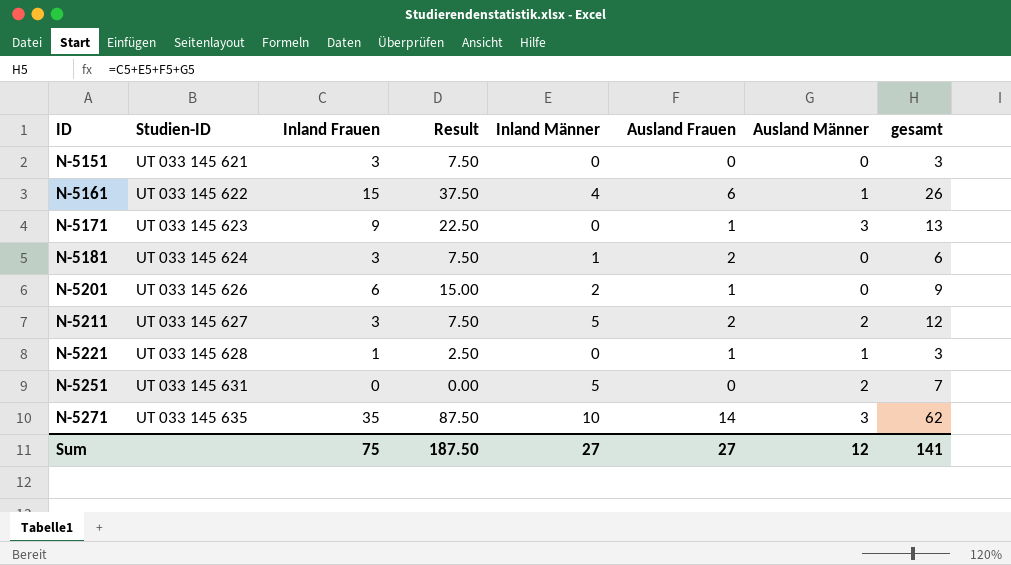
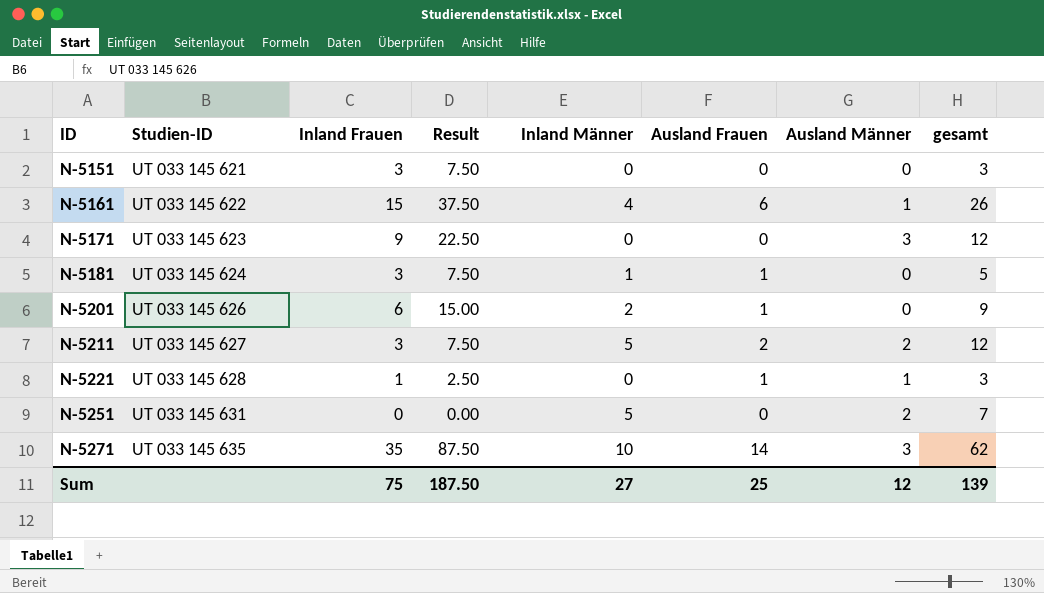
N-5171 | Ausland Frauen: 1 -> 0
N-5171 | gesamt: 13 -> 12
N-5181 | Ausland Frauen: 2 -> 1
N-5181 | gesamt: 6 -> 5
Sum | Ausland Frauen: 27 -> 25
Sum | gesamt: 141 -> 139

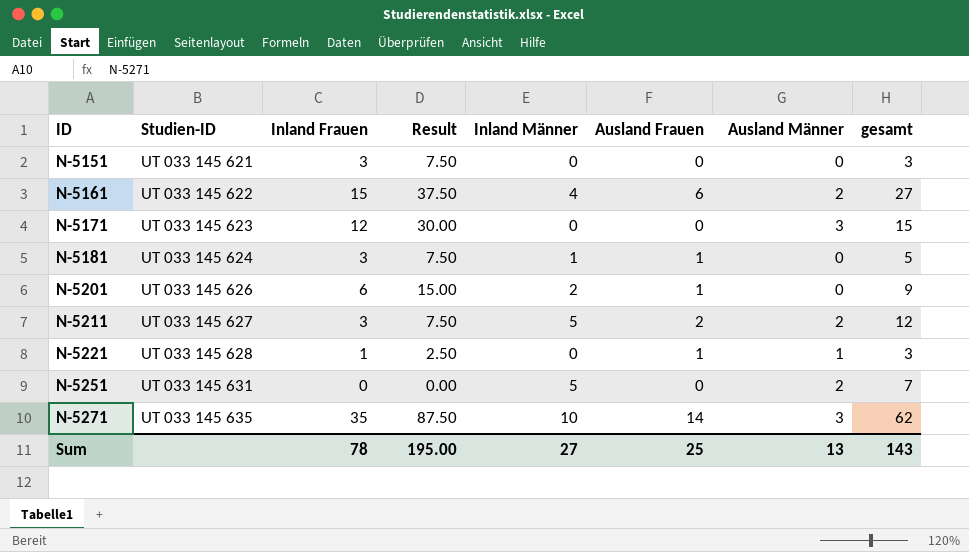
N-5161 | Ausland Männer: 1 -> 2
N-5161 | gesamt: 26 -> 27
N-5171 | Inland Frauen: 9 -> 12
N-5171 | Result: 22.50 -> 30.00
N-5171 | gesamt: 12 -> 15
Sum | Inland Frauen: 75 -> 78
Sum | Result: 187.50 -> 195.00
Sum | Ausland Männer: 12 -> 13
Sum | gesamt: 139 -> 143

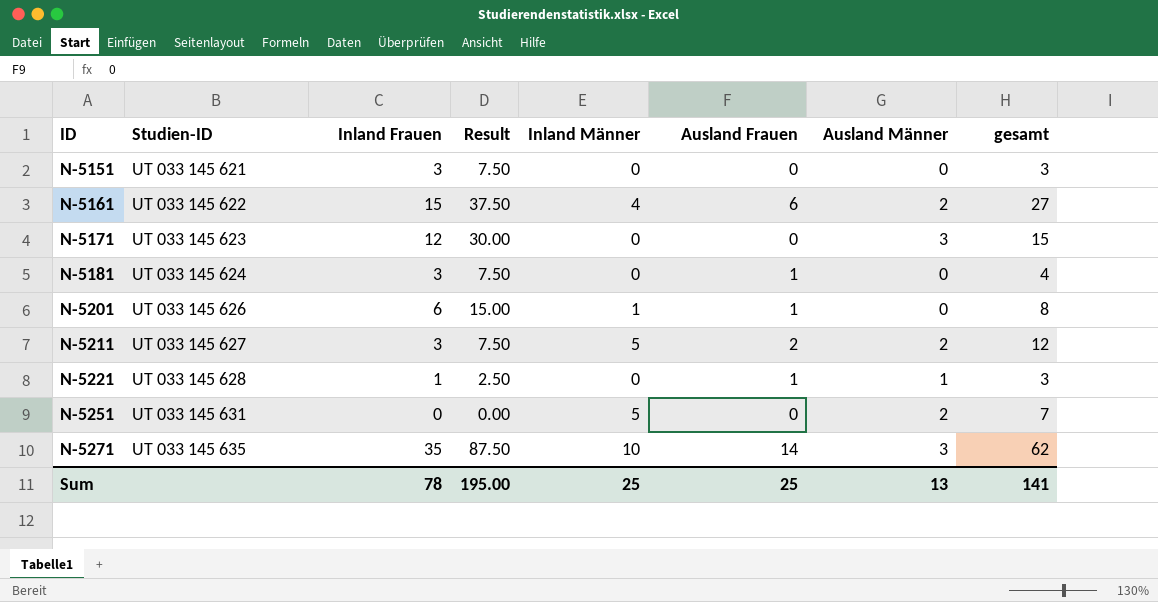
N-5181 | Inland Männer: 1 -> 0
N-5181 | gesamt: 5 -> 4
N-5201 | Inland Männer: 2 -> 1
N-5201 | gesamt: 9 -> 8
Sum | Inland Männer: 27 -> 25
Sum | gesamt: 143 -> 141

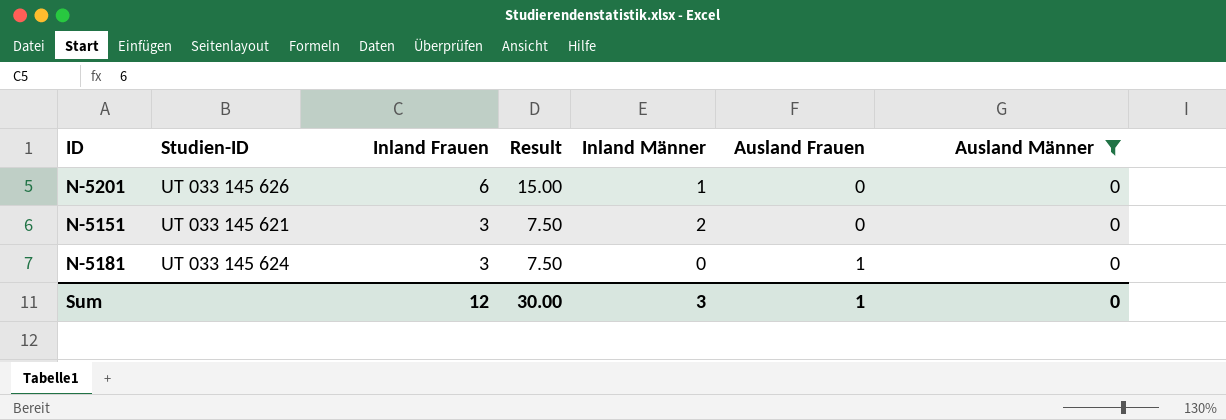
filter: none -> Ausland Männer = 0
row order: ID ascending -> Inland Frauen descending
column gesamt | formula: [Inland Frauen] + [Inland Männer] + [Ausland Frauen] + [Ausland Männer] -> none
N-5201 | Ausland Frauen: 1 -> 0
N-5151 | Inland Männer: 0 -> 2
Sum | Inland Frauen: 78 -> 12
Sum | Result: 195.00 -> 30.00
Sum | Inland Männer: 25 -> 3
Sum | Ausland Frauen: 25 -> 1
Sum | Ausland Männer: 13 -> 0

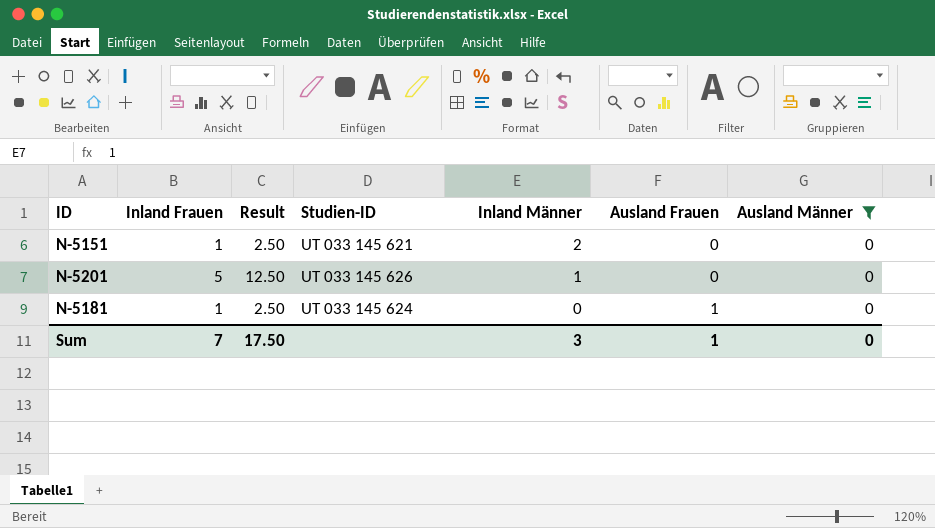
row order: Inland Frauen descending -> Inland Männer descending
column Studien-ID | position: 2 -> 4
N-5151 | Inland Frauen: 3 -> 1
N-5151 | Result: 7.50 -> 2.50
N-5201 | Inland Frauen: 6 -> 5
N-5201 | Result: 15.00 -> 12.50
N-5181 | Inland Frauen: 3 -> 1
N-5181 | Result: 7.50 -> 2.50
Sum | Inland Frauen: 12 -> 7
Sum | Result: 30.00 -> 17.50

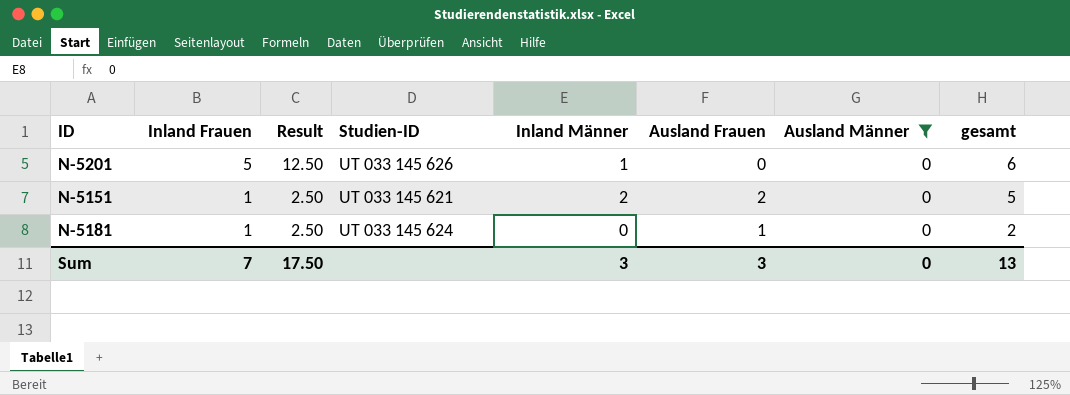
row order: Inland Männer descending -> Inland Frauen descending
column gesamt | formula: none -> [Inland Frauen] + [Inland Männer] + [Ausland Frauen] + [Ausland Männer]
N-5151 | Ausland Frauen: 0 -> 2
Sum | Ausland Frauen: 1 -> 3

